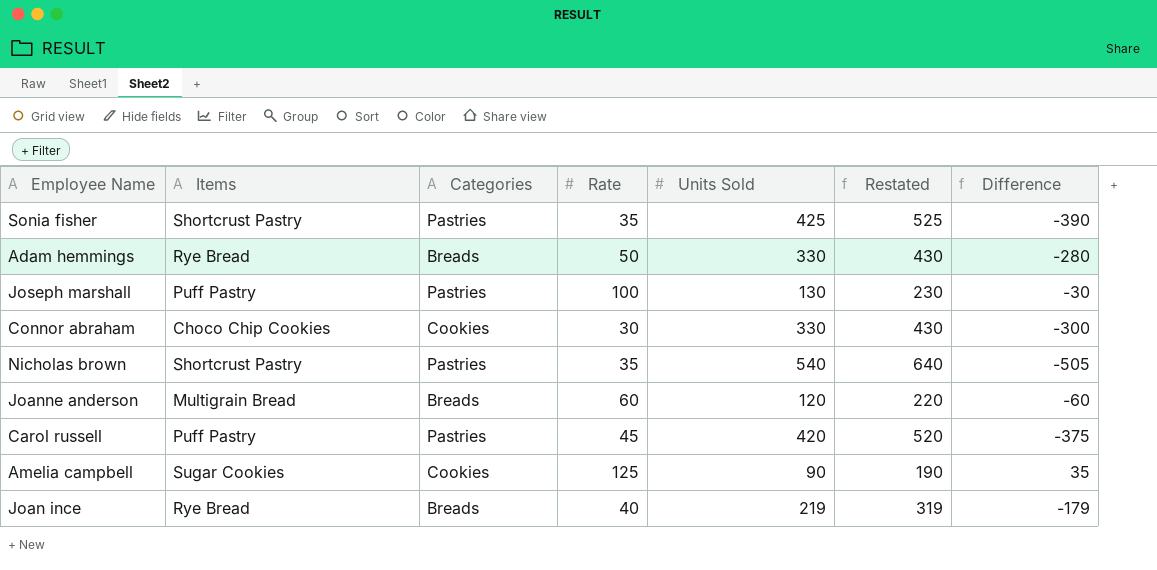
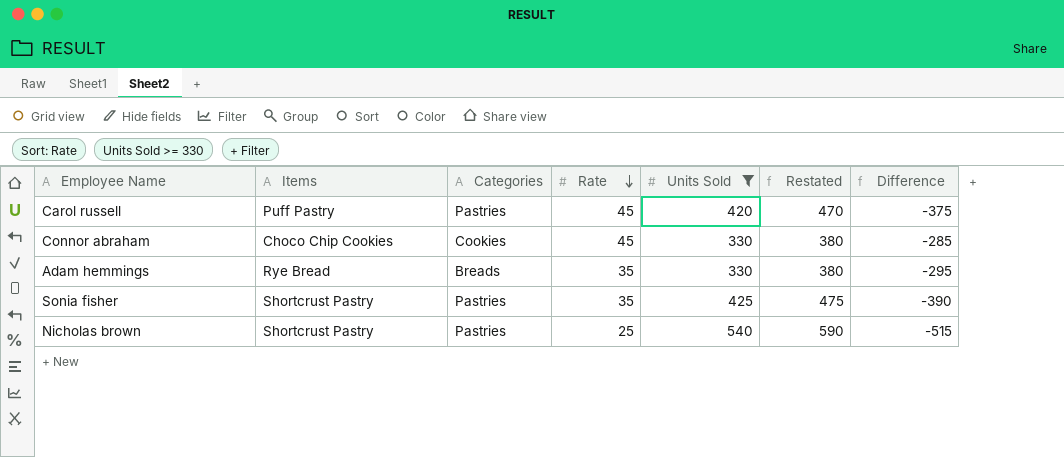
filter: none -> Units Sold >= 330
row order: none -> Rate descending
column Restated | formula: [Units Sold] + 100 -> [Units Sold] + 50
Connor abraham | Rate: 30 -> 45
Connor abraham | Difference: -300 -> -285
Adam hemmings | Rate: 50 -> 35
Adam hemmings | Difference: -280 -> -295
Nicholas brown | Rate: 35 -> 25
Nicholas brown | Difference: -505 -> -515

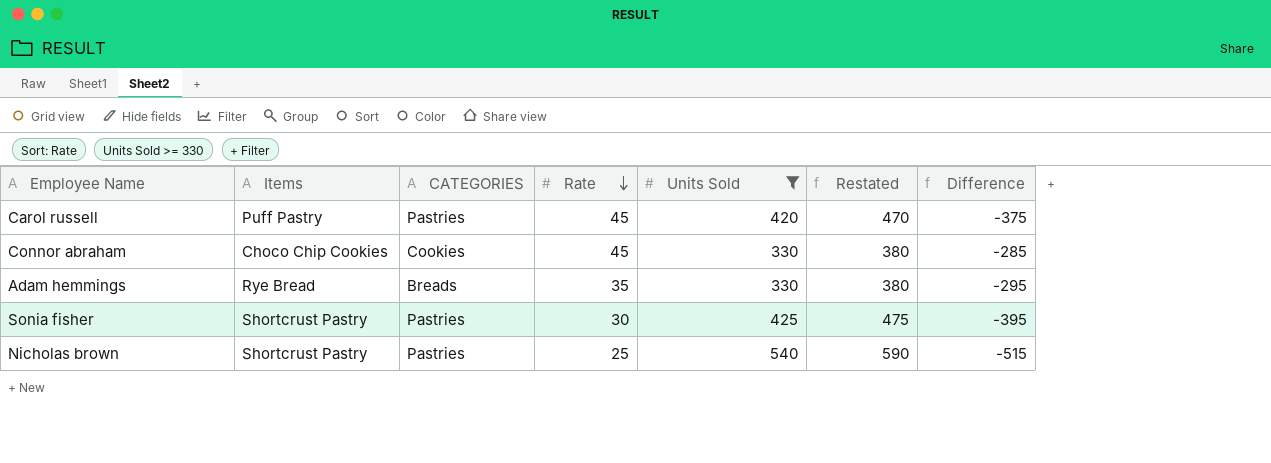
column name: Categories -> CATEGORIES
Sonia fisher | Rate: 35 -> 30
Sonia fisher | Difference: -390 -> -395

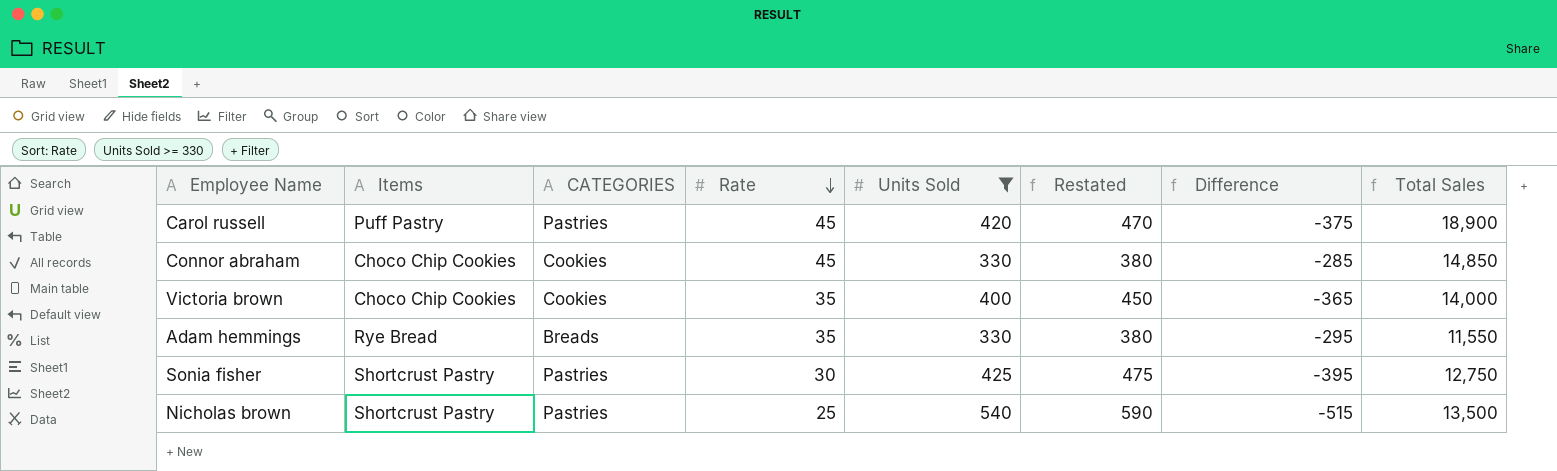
column Total Sales | formula: none -> [Rate] * [Units Sold]
row Victoria brown: none -> Choco Chip Cookies | Cookies | 35 | 400 | 450 | -365 | 14,000

